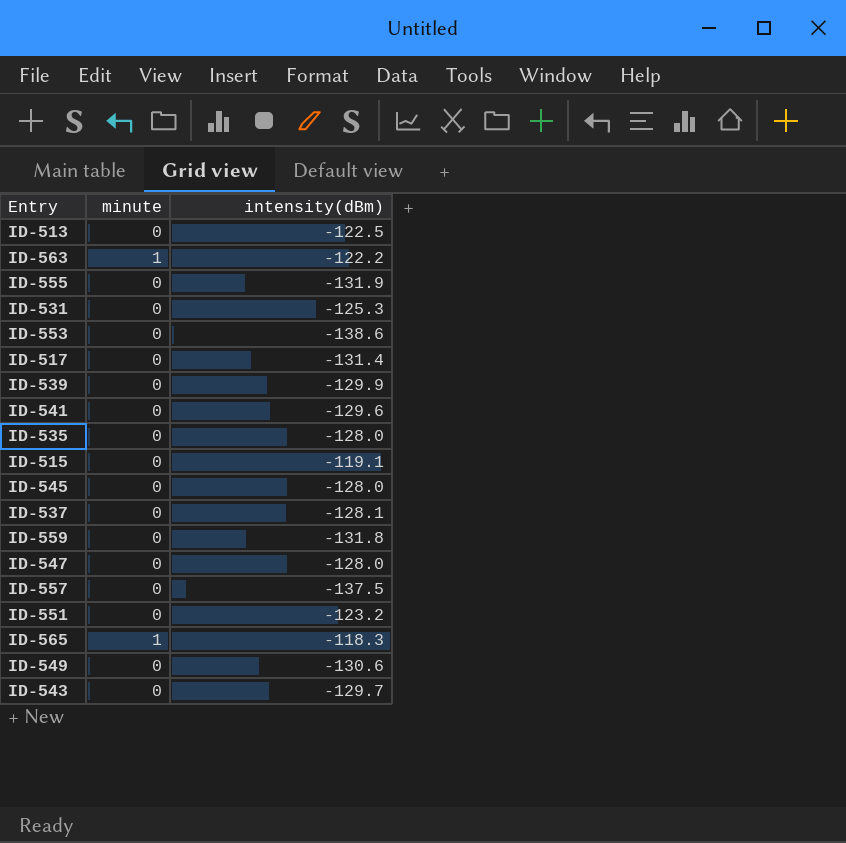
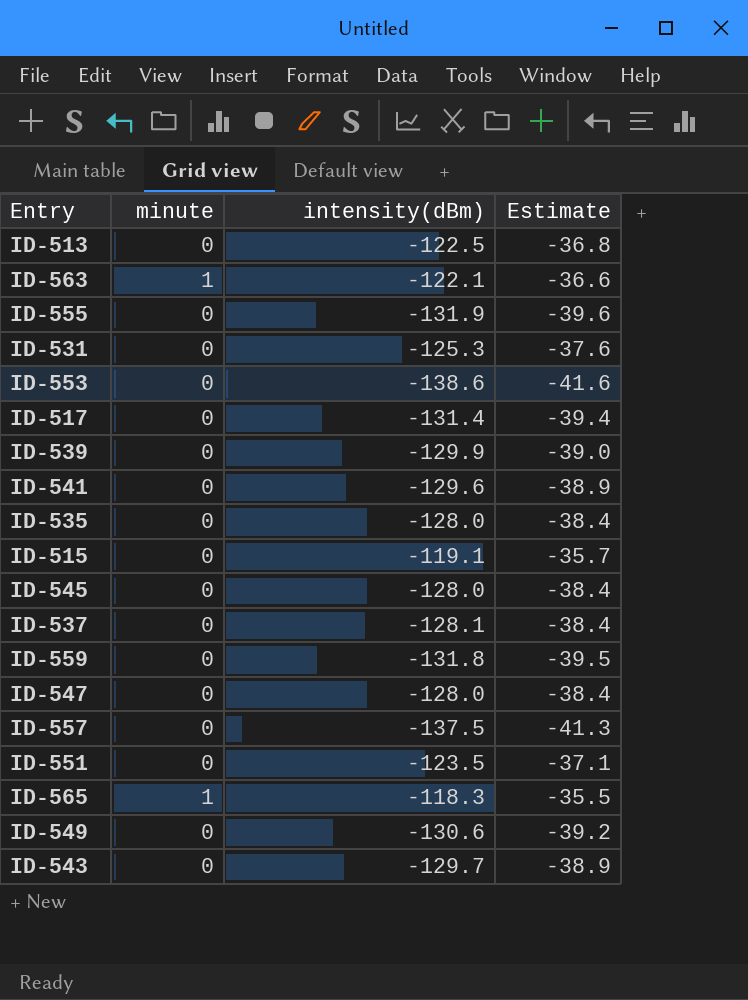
column Estimate | formula: none -> [intensity(dBm)] * 0.3
ID-563 | intensity(dBm): -122.2 -> -122.1
ID-551 | intensity(dBm): -123.2 -> -123.5

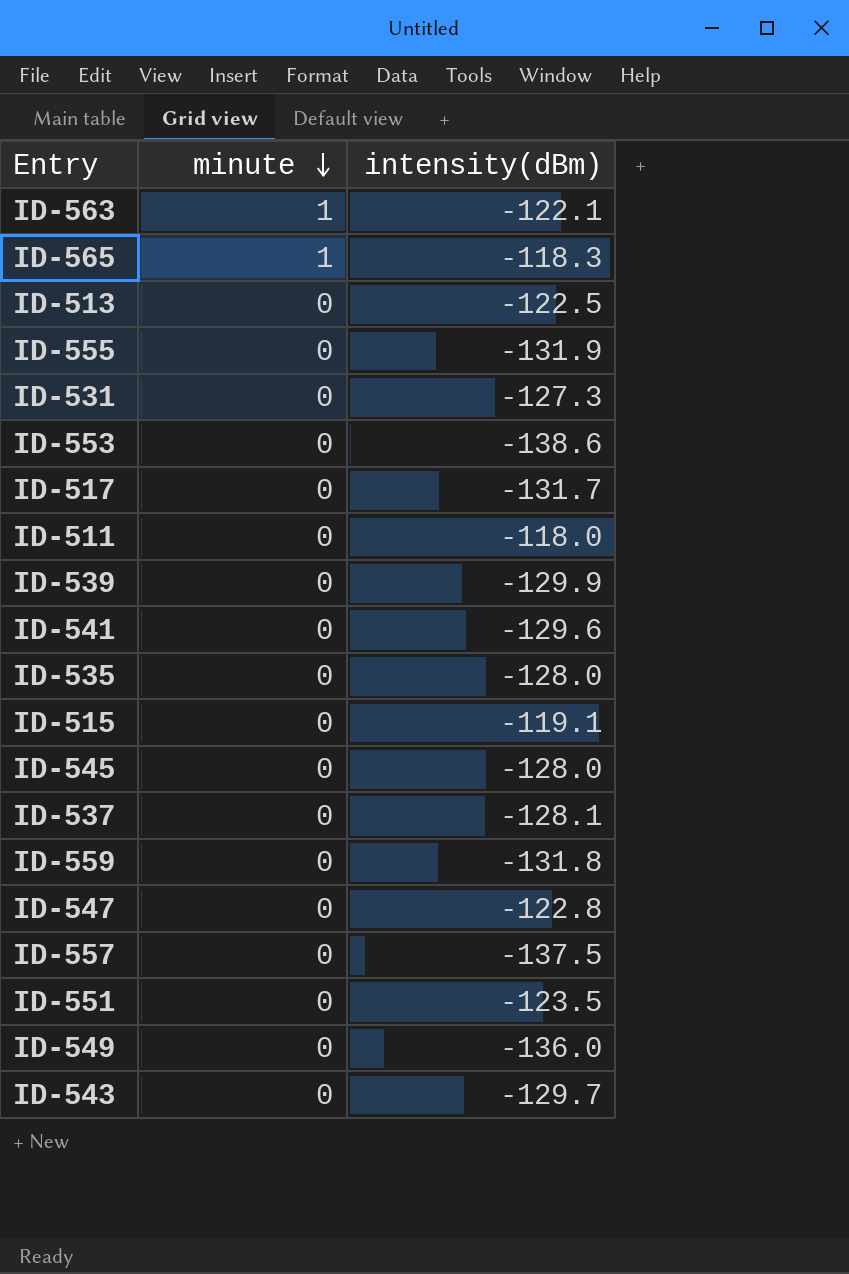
row order: none -> minute descending
column Estimate | formula: [intensity(dBm)] * 0.3 -> none
ID-531 | intensity(dBm): -125.3 -> -127.3
ID-517 | intensity(dBm): -131.4 -> -131.7
row ID-511: none -> 0 | -118.0
ID-547 | intensity(dBm): -128.0 -> -122.8
ID-549 | intensity(dBm): -130.6 -> -136.0

